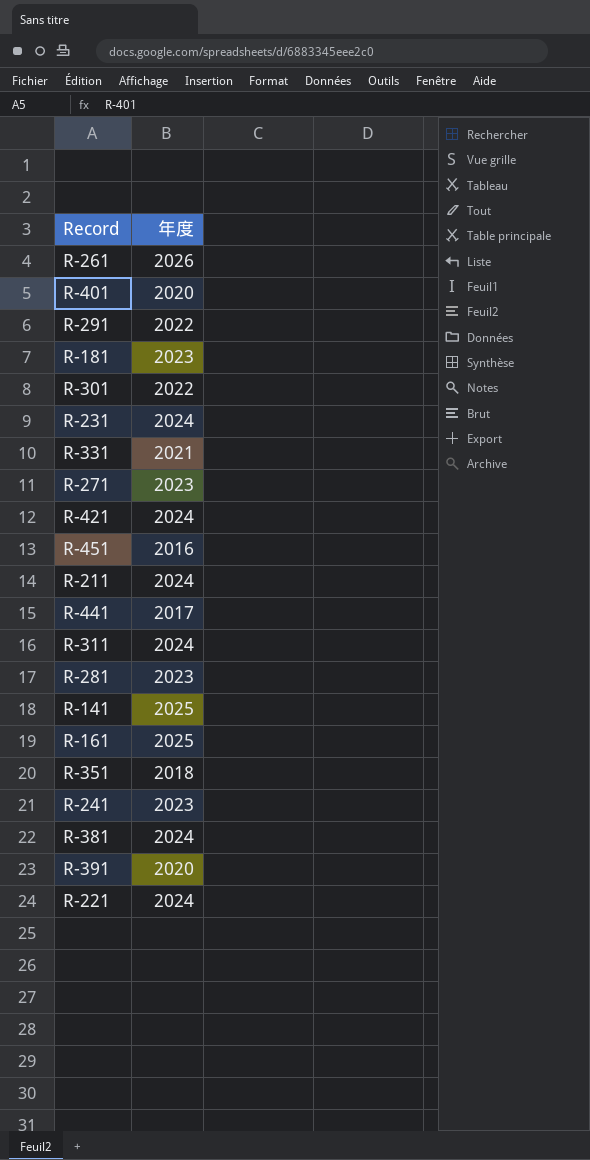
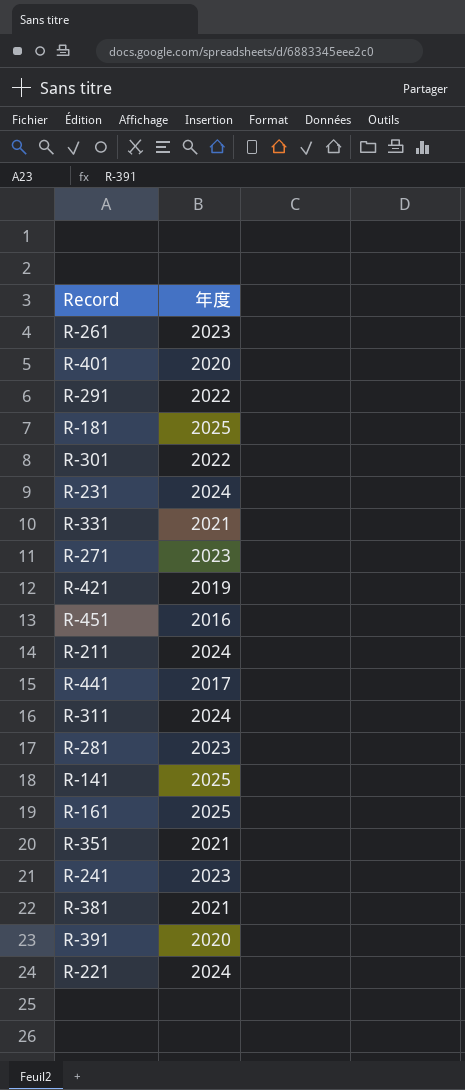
R-261 | 年度: 2026 -> 2023
R-181 | 年度: 2023 -> 2025
R-421 | 年度: 2024 -> 2019
R-351 | 年度: 2018 -> 2021
R-381 | 年度: 2024 -> 2021

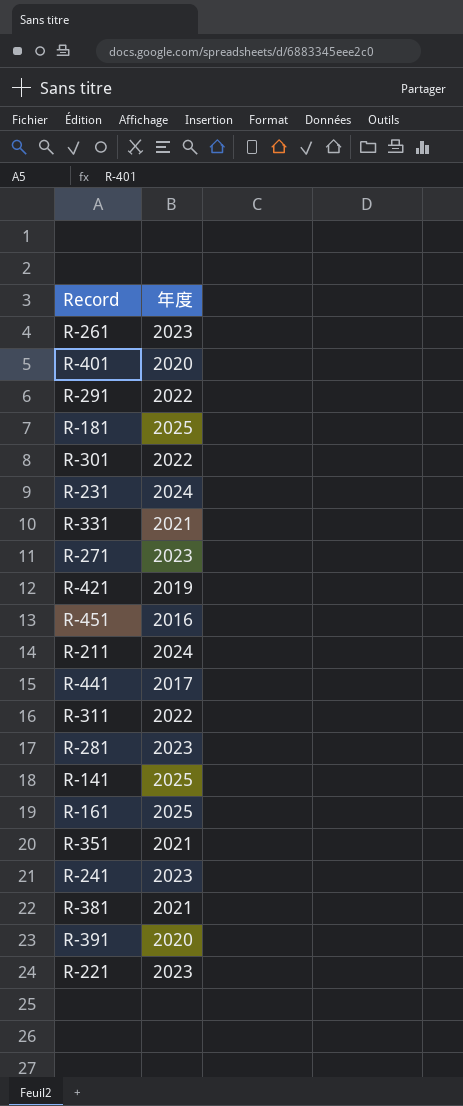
R-311 | 年度: 2024 -> 2022
R-221 | 年度: 2024 -> 2023

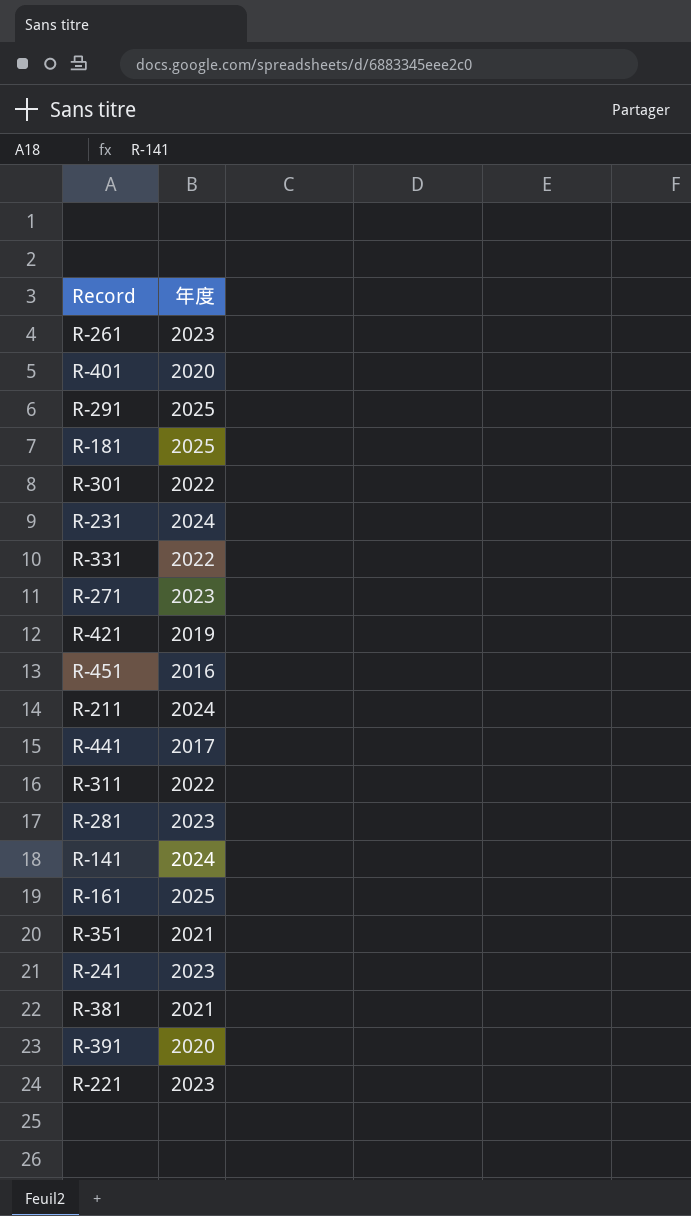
R-291 | 年度: 2022 -> 2025
R-331 | 年度: 2021 -> 2022
R-141 | 年度: 2025 -> 2024

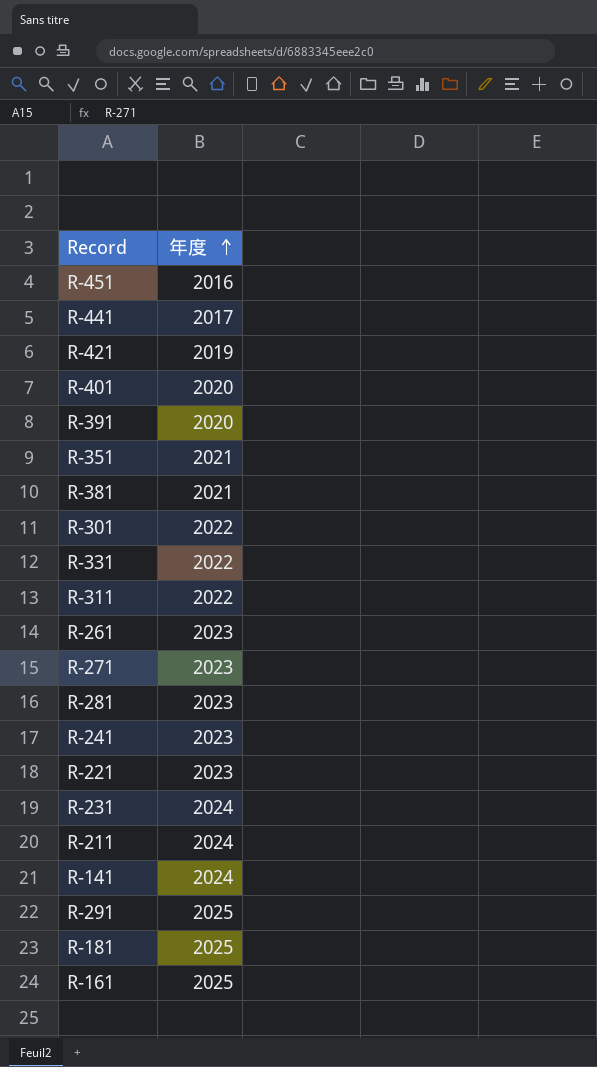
row order: none -> 年度 ascending

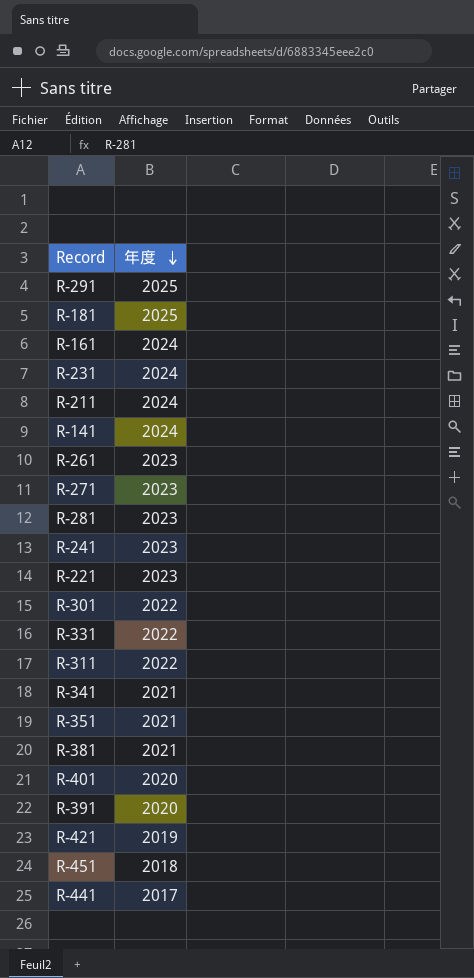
row order: 年度 ascending -> 年度 descending
R-161 | 年度: 2025 -> 2024
row R-341: none -> 2021
R-451 | 年度: 2016 -> 2018

